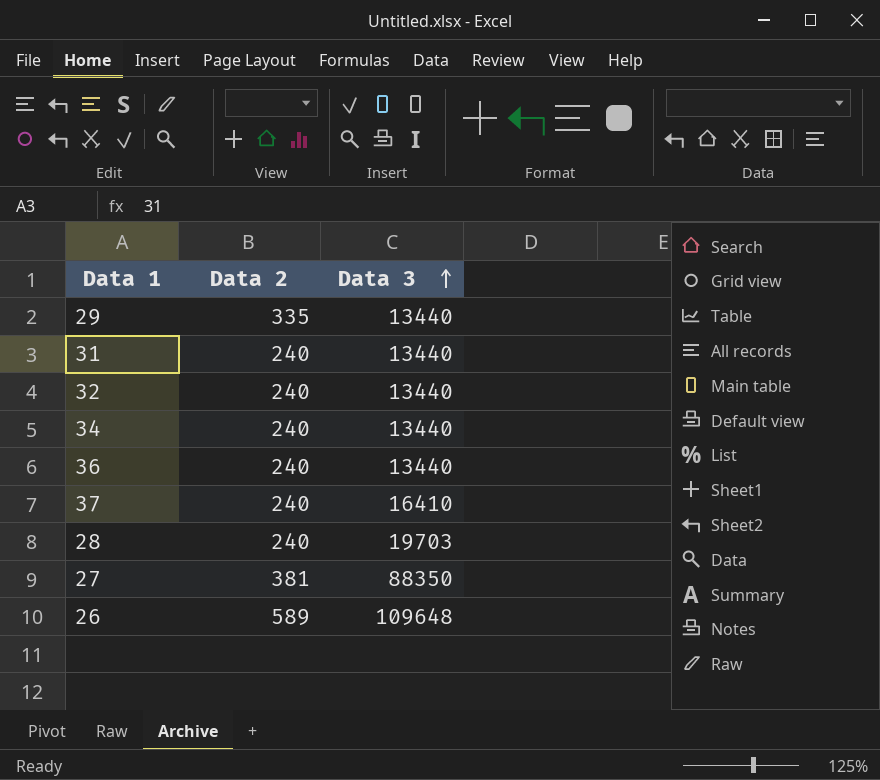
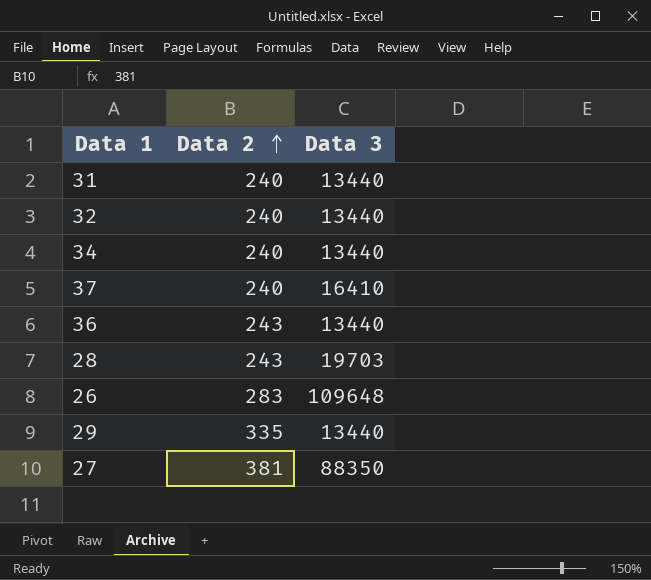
row order: Data 3 ascending -> Data 2 ascending
36 | Data 2: 240 -> 243
28 | Data 2: 240 -> 243
26 | Data 2: 589 -> 283

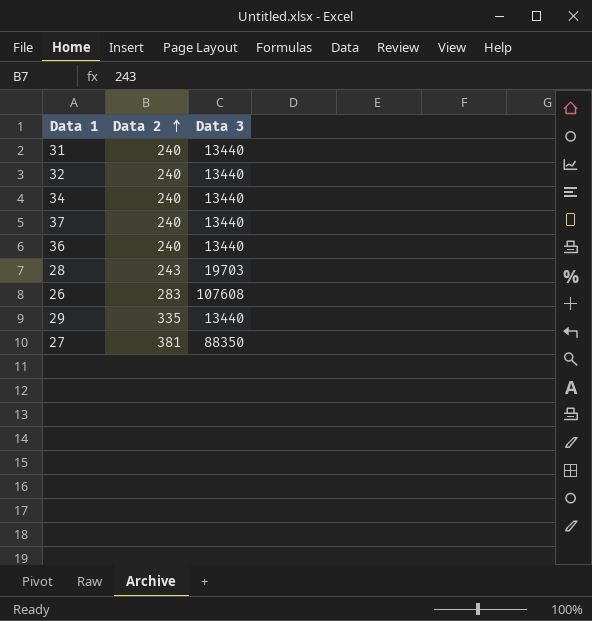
37 | Data 3: 16410 -> 13440
36 | Data 2: 243 -> 240
26 | Data 3: 109648 -> 107608

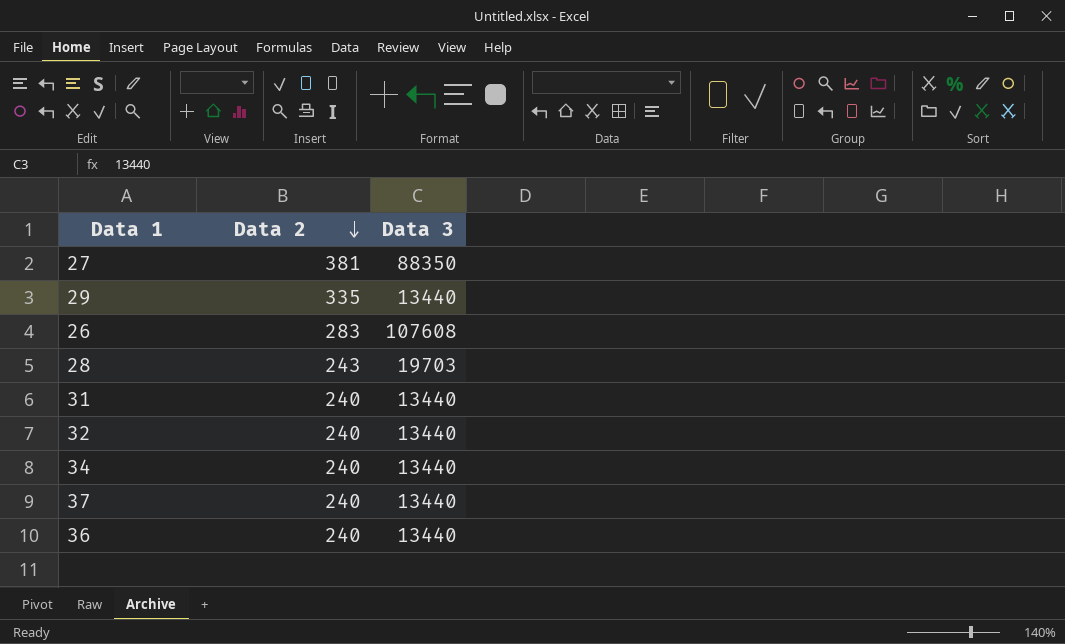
row order: Data 2 ascending -> Data 2 descending

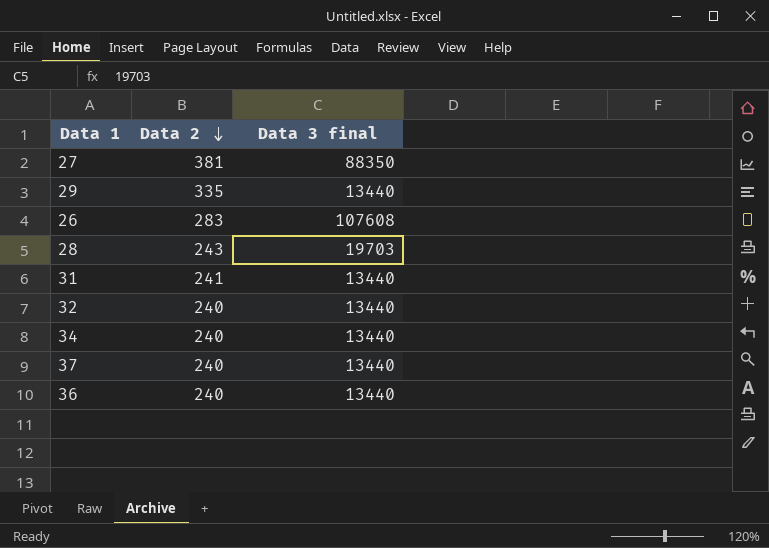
column name: Data 3 -> Data 3 final
31 | Data 2: 240 -> 241

